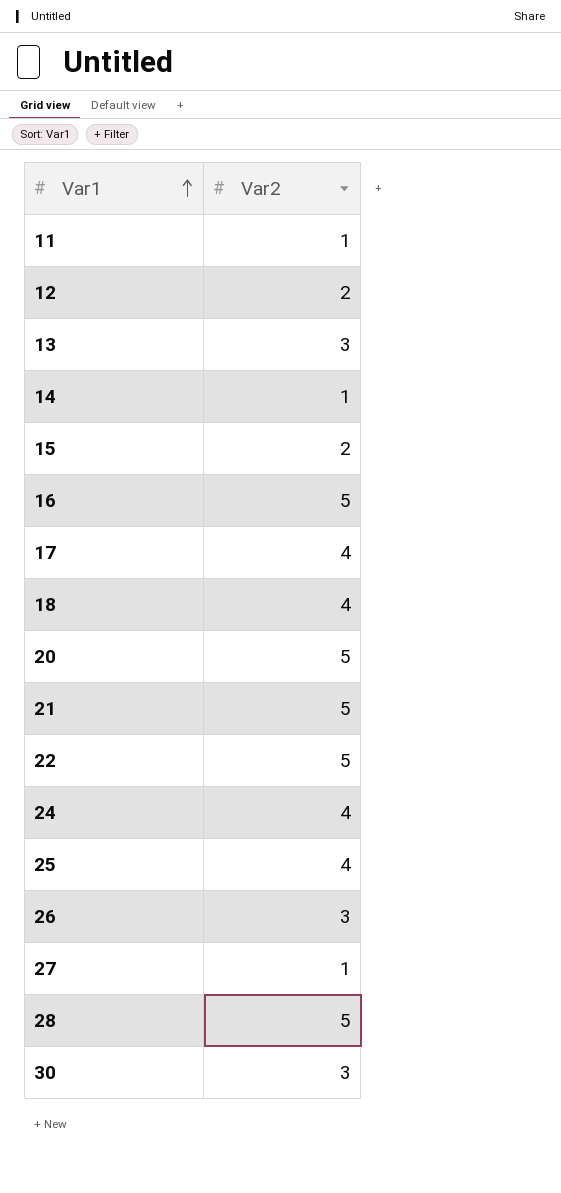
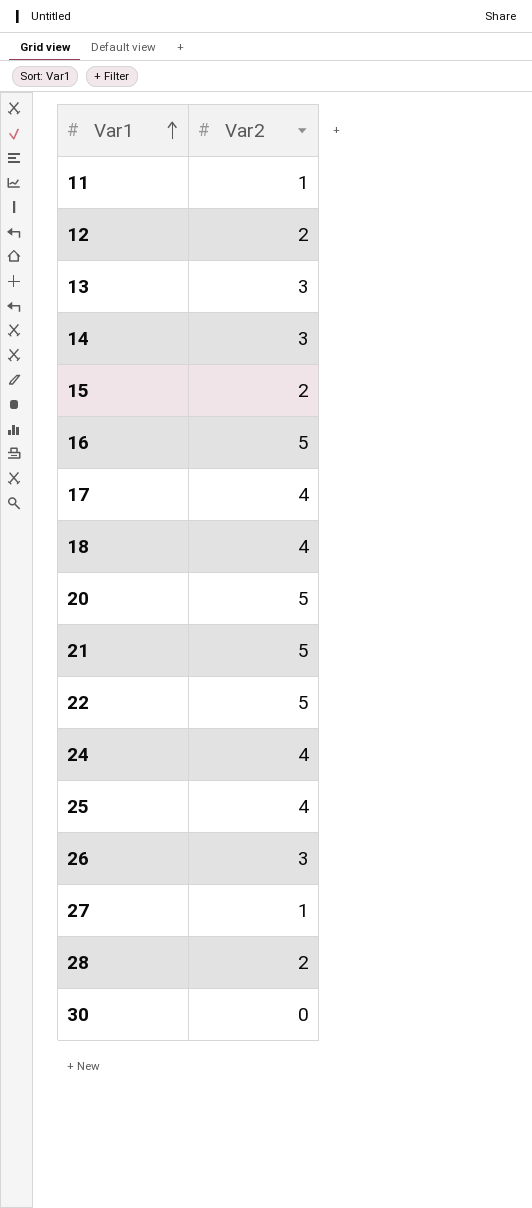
14 | Var2: 1 -> 3
28 | Var2: 5 -> 2
30 | Var2: 3 -> 0

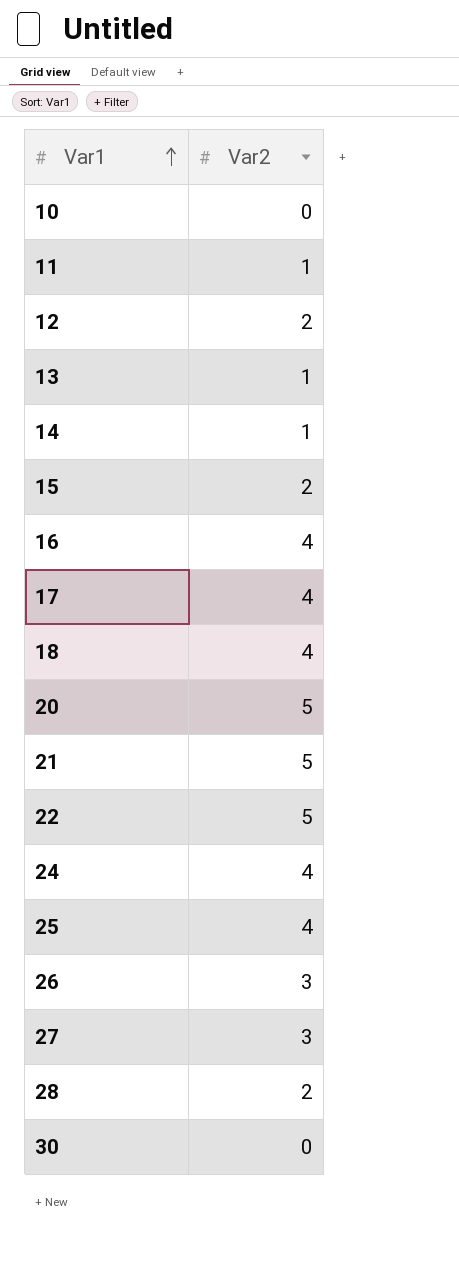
row 10: none -> 0
13 | Var2: 3 -> 1
14 | Var2: 3 -> 1
16 | Var2: 5 -> 4
27 | Var2: 1 -> 3

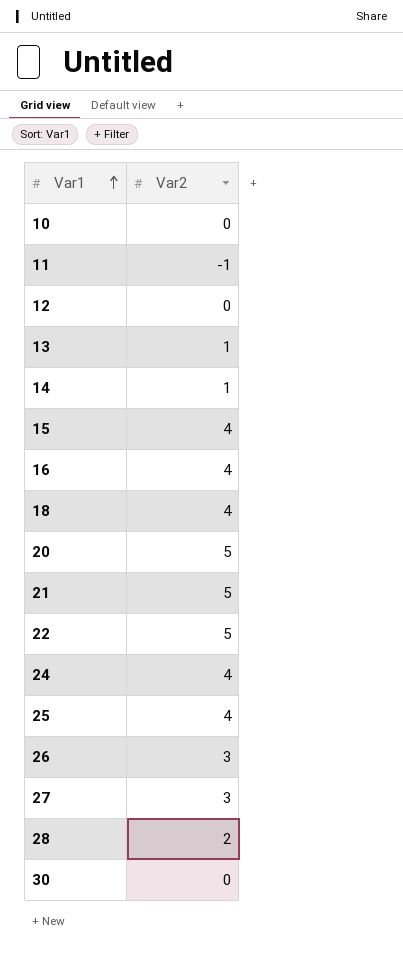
row 17: 4 -> none
11 | Var2: 1 -> -1
12 | Var2: 2 -> 0
15 | Var2: 2 -> 4

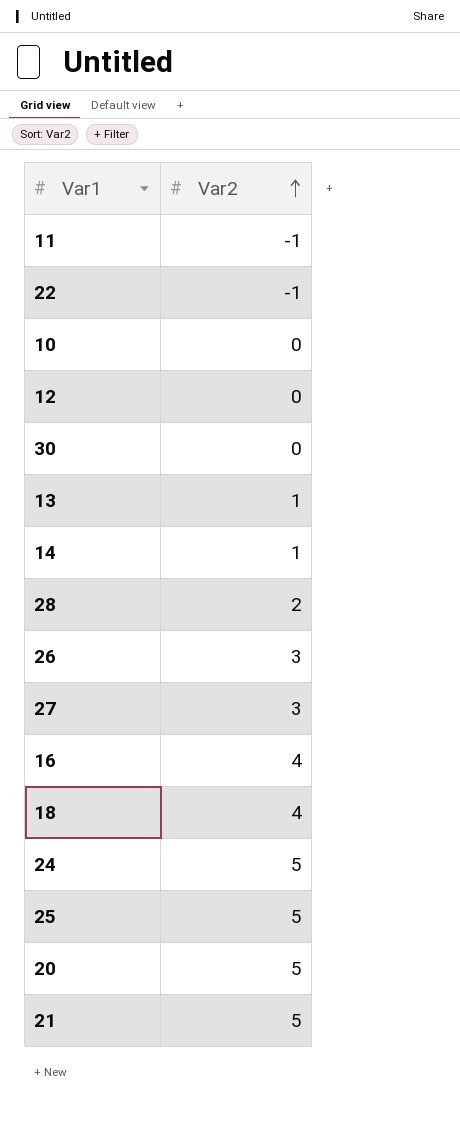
row order: Var1 ascending -> Var2 ascending
row 15: 4 -> none
22 | Var2: 5 -> -1
24 | Var2: 4 -> 5
25 | Var2: 4 -> 5

